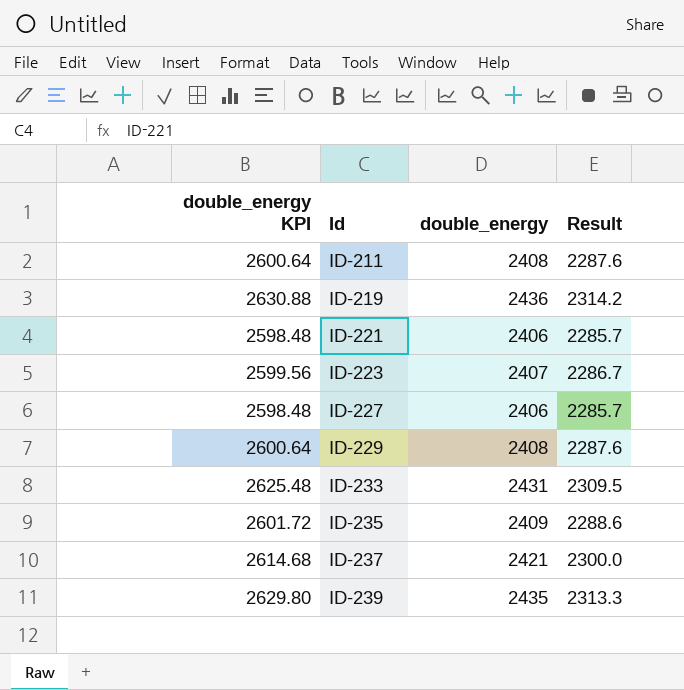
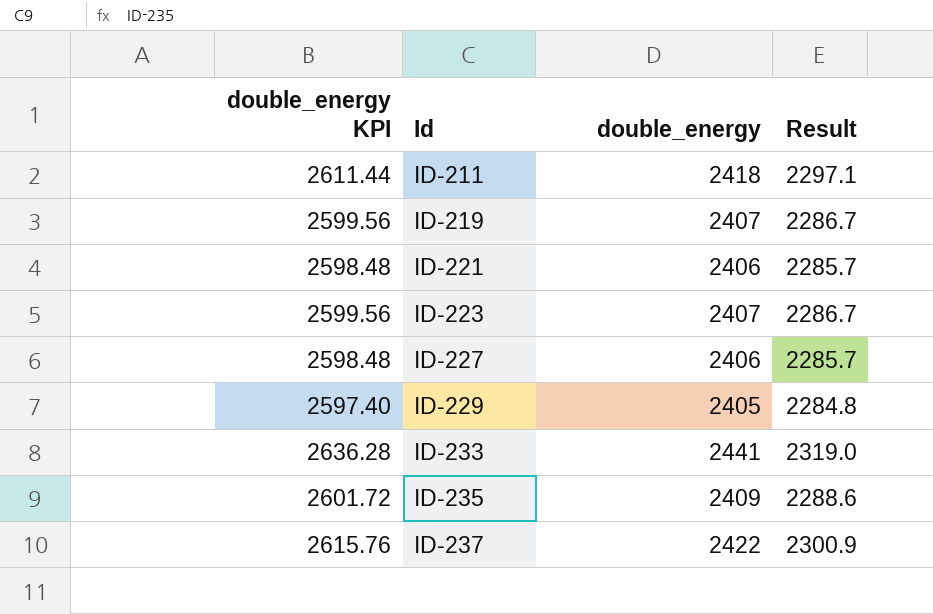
row ID-239: 2629.80 | 2435 | 2313.3 -> none
ID-211 | double_energy KPI: 2600.64 -> 2611.44
ID-211 | double_energy: 2408 -> 2418
ID-211 | Result: 2287.6 -> 2297.1
ID-219 | double_energy KPI: 2630.88 -> 2599.56
ID-219 | double_energy: 2436 -> 2407
ID-219 | Result: 2314.2 -> 2286.7
ID-229 | double_energy KPI: 2600.64 -> 2597.40
ID-229 | double_energy: 2408 -> 2405
ID-229 | Result: 2287.6 -> 2284.8
ID-233 | double_energy KPI: 2625.48 -> 2636.28
ID-233 | double_energy: 2431 -> 2441
ID-233 | Result: 2309.5 -> 2319.0
ID-237 | double_energy KPI: 2614.68 -> 2615.76
ID-237 | double_energy: 2421 -> 2422
ID-237 | Result: 2300.0 -> 2300.9

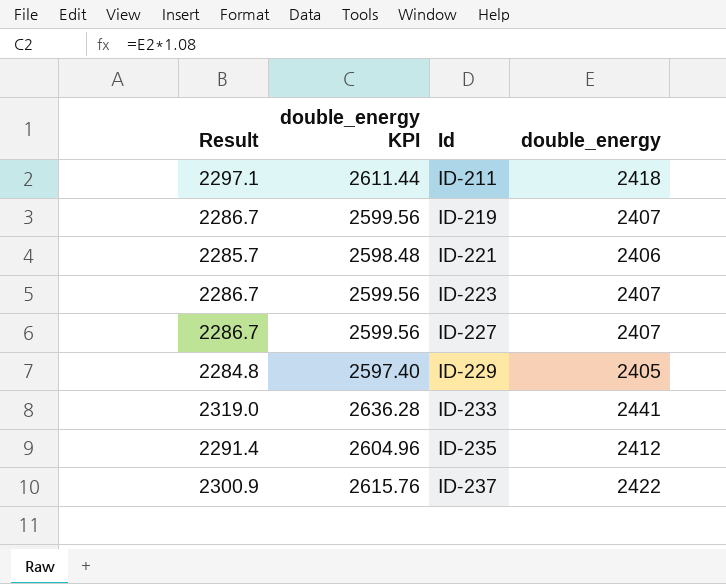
column Result | position: 4 -> 1
ID-227 | Result: 2285.7 -> 2286.7
ID-227 | double_energy KPI: 2598.48 -> 2599.56
ID-227 | double_energy: 2406 -> 2407
ID-235 | Result: 2288.6 -> 2291.4
ID-235 | double_energy KPI: 2601.72 -> 2604.96
ID-235 | double_energy: 2409 -> 2412

